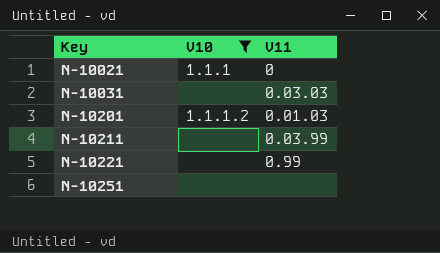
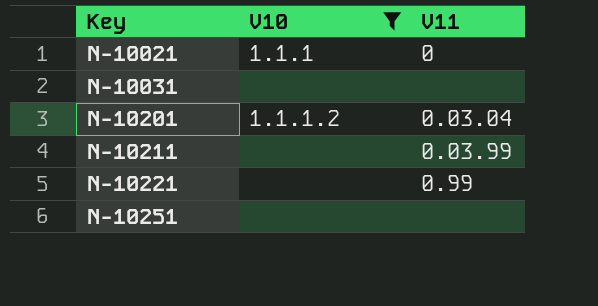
N-10031 | V11: 0.03.03 -> none
N-10201 | V11: 0.01.03 -> 0.03.04

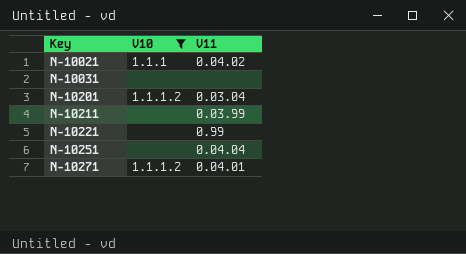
N-10021 | V11: 0 -> 0.04.02
N-10251 | V11: none -> 0.04.04
row N-10271: none -> 1.1.1.2 | 0.04.01

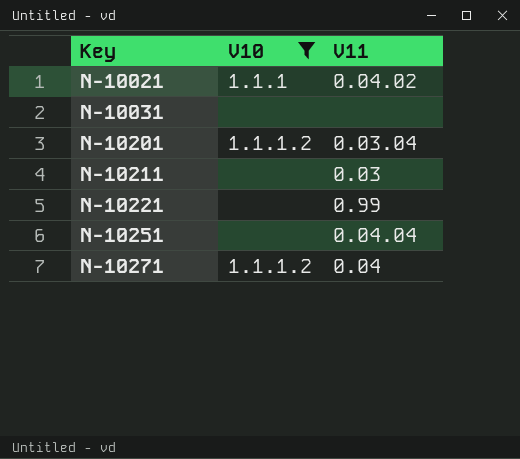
N-10211 | V11: 0.03.99 -> 0.03
N-10271 | V11: 0.04.01 -> 0.04

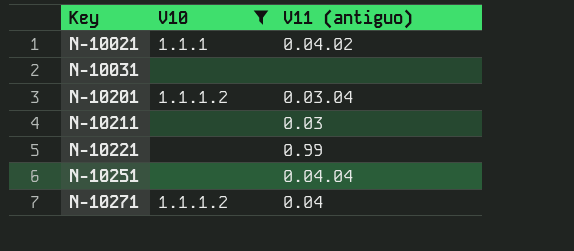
column name: V11 -> V11 (antiguo)

